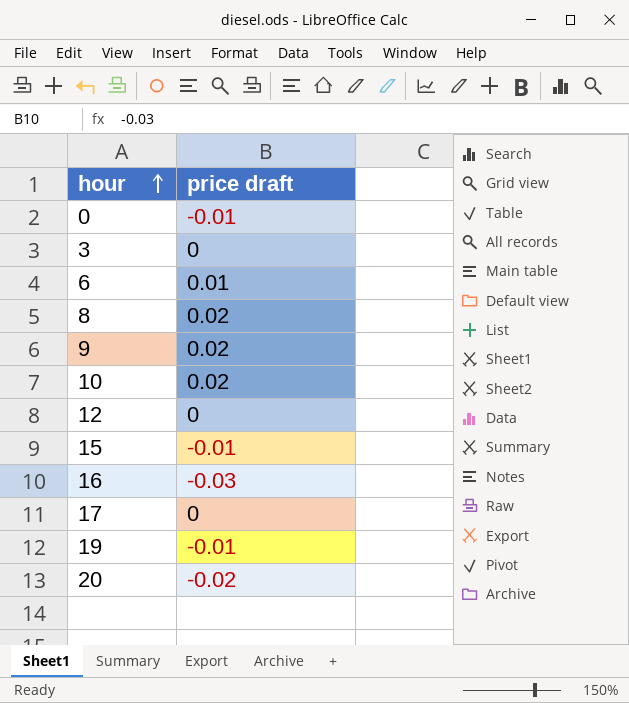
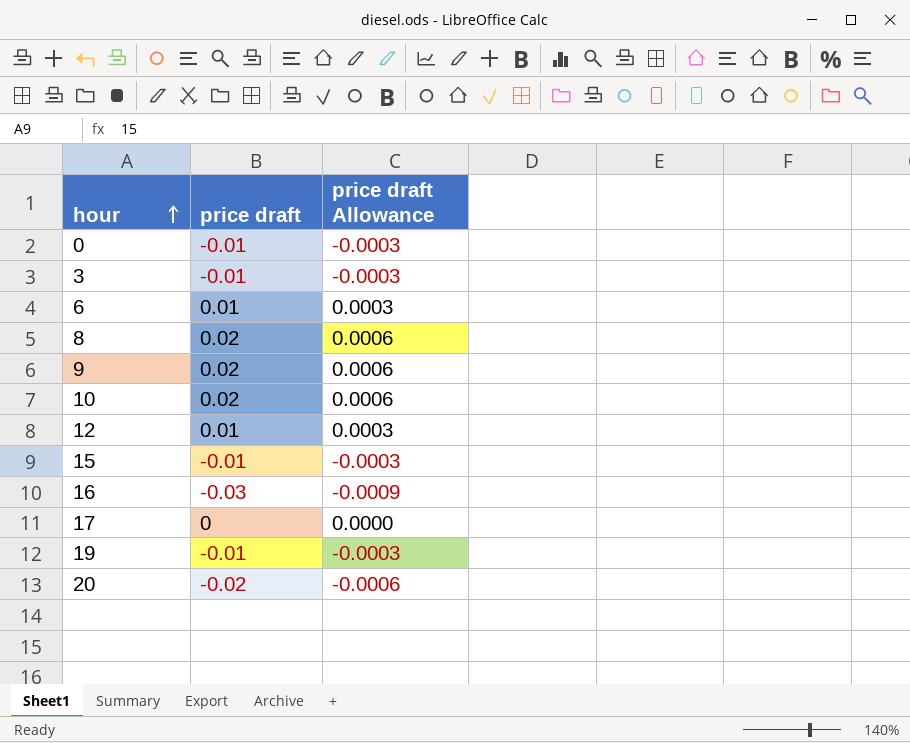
column price draft Allowance | formula: none -> [price draft] * 0.03
3 | price draft: 0 -> -0.01
12 | price draft: 0 -> 0.01

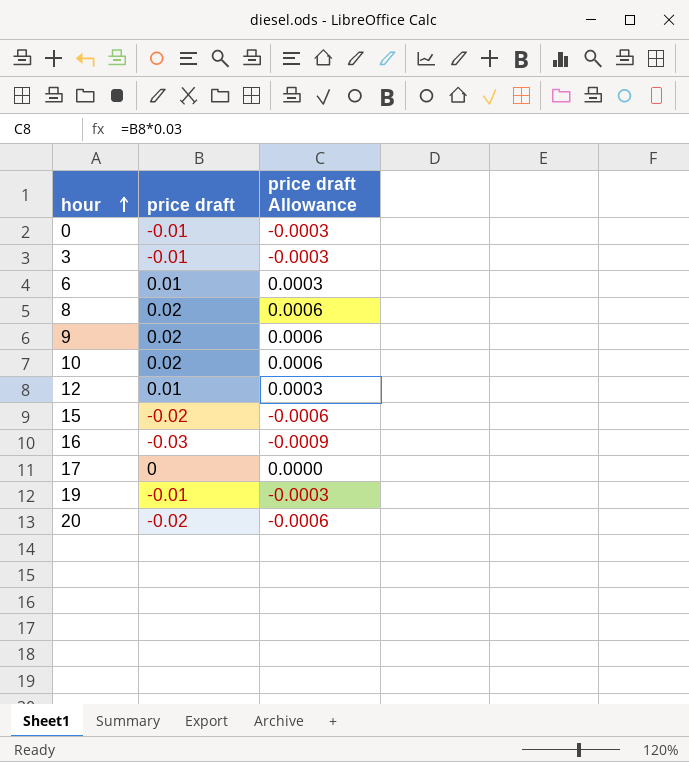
15 | price draft: -0.01 -> -0.02
15 | price draft Allowance: -0.0003 -> -0.0006

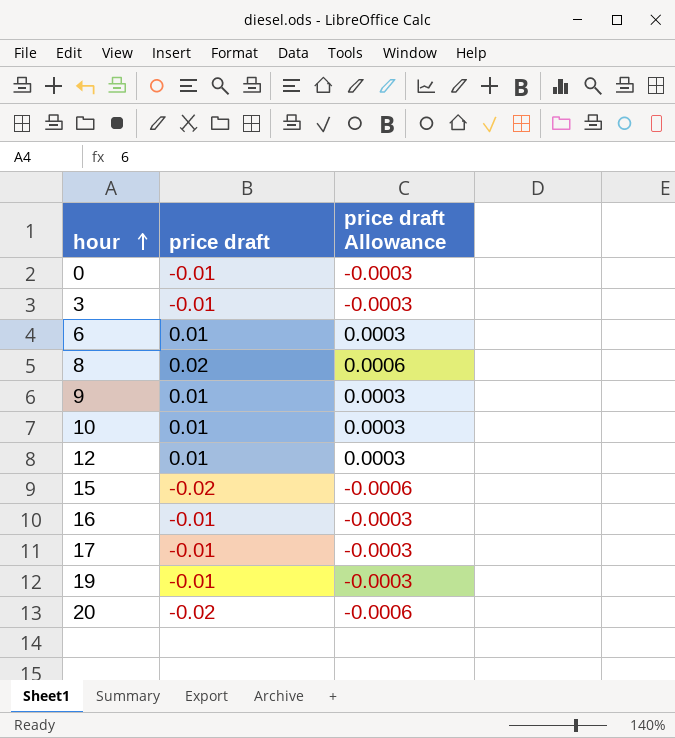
9 | price draft: 0.02 -> 0.01
9 | price draft Allowance: 0.0006 -> 0.0003
10 | price draft: 0.02 -> 0.01
10 | price draft Allowance: 0.0006 -> 0.0003
16 | price draft: -0.03 -> -0.01
16 | price draft Allowance: -0.0009 -> -0.0003
17 | price draft: 0 -> -0.01
17 | price draft Allowance: 0.0000 -> -0.0003

